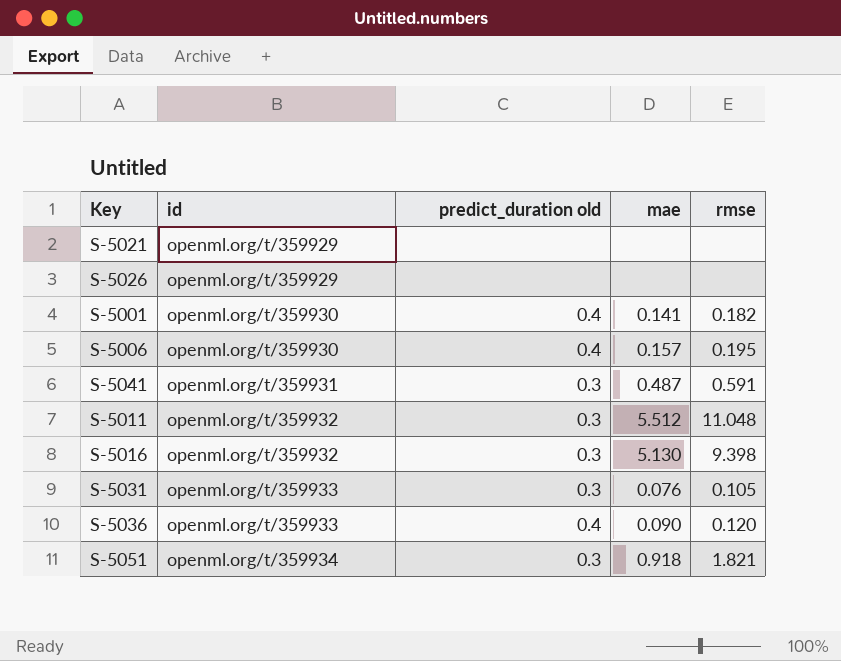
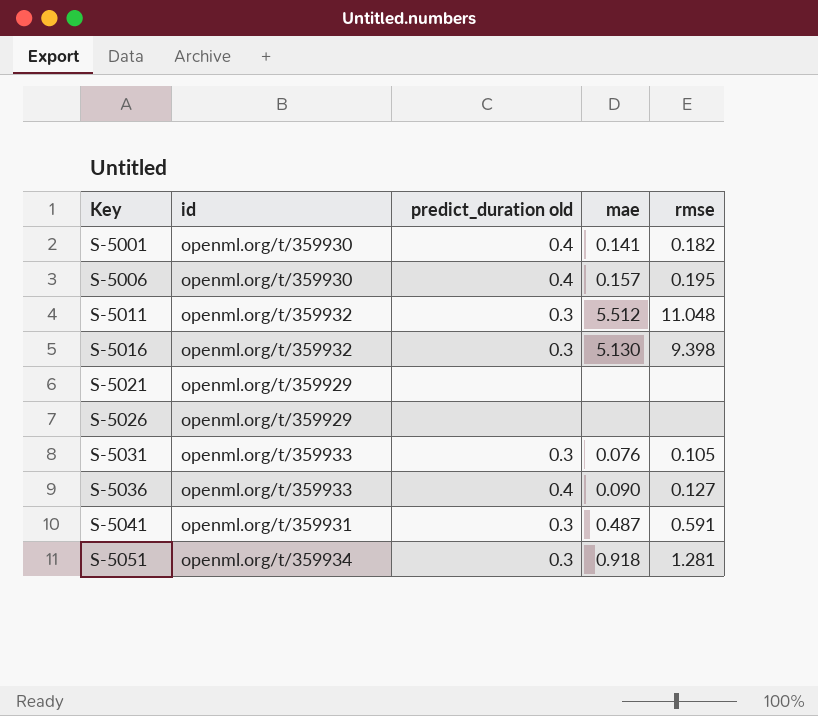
row order: id ascending -> Key ascending
S-5036 | rmse: 0.120 -> 0.127
S-5051 | rmse: 1.821 -> 1.281

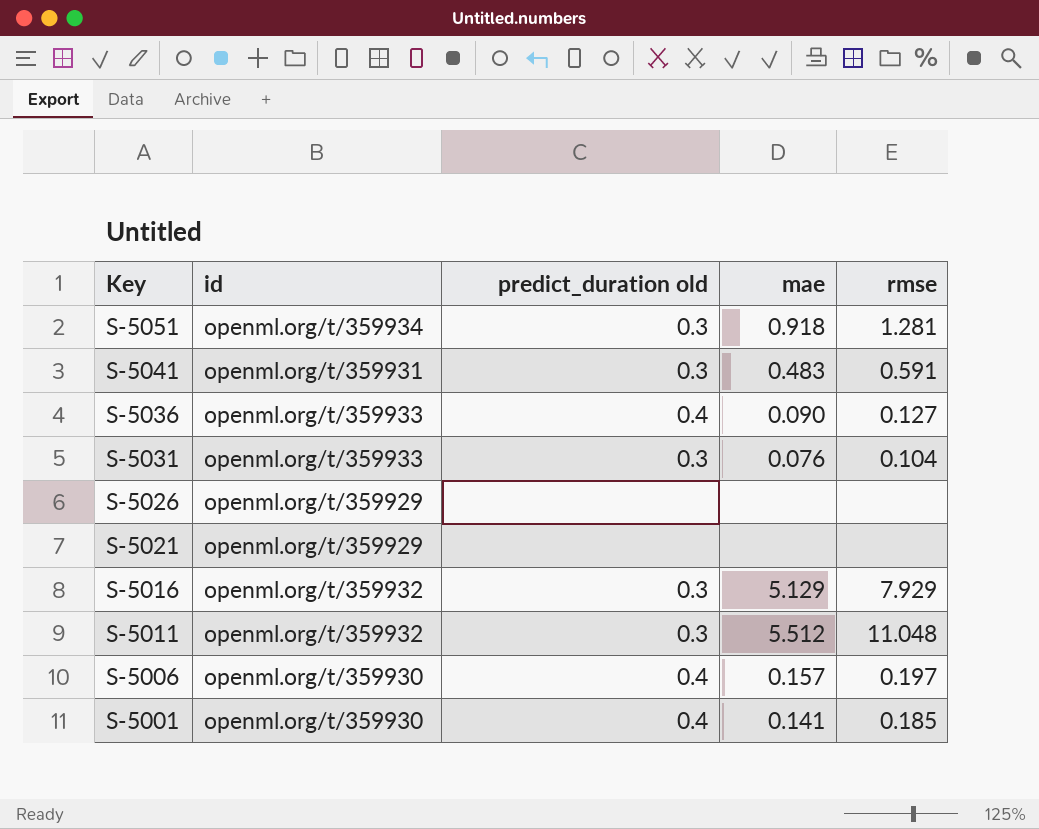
row order: Key ascending -> Key descending
S-5041 | mae: 0.487 -> 0.483
S-5031 | rmse: 0.105 -> 0.104
S-5016 | mae: 5.130 -> 5.129
S-5016 | rmse: 9.398 -> 7.929
S-5006 | rmse: 0.195 -> 0.197
S-5001 | rmse: 0.182 -> 0.185

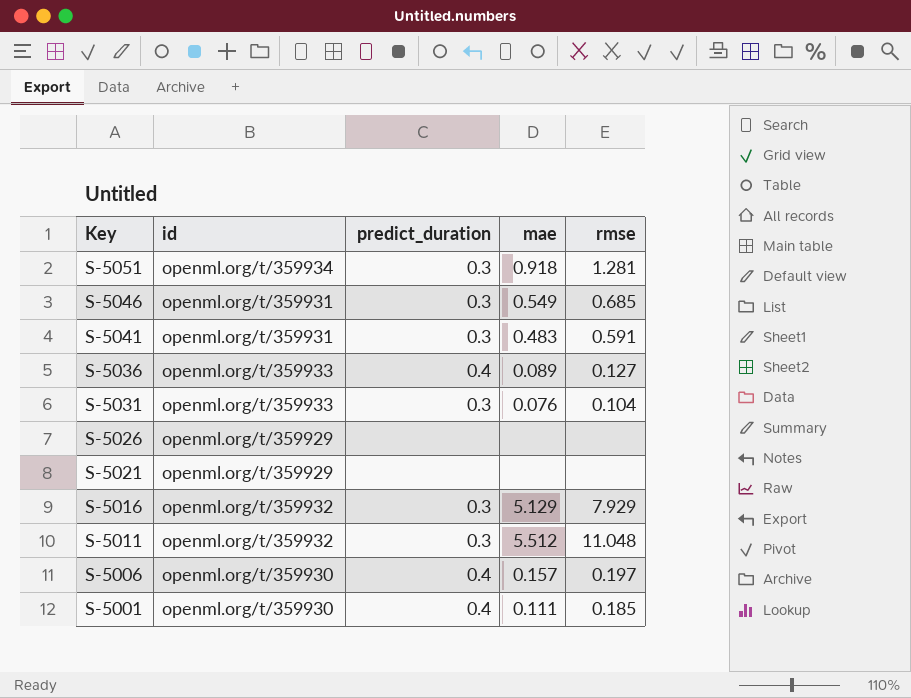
column name: predict_duration old -> predict_duration
row S-5046: none -> openml.org/t/359931 | 0.3 | 0.549 | 0.685
S-5036 | mae: 0.090 -> 0.089
S-5001 | mae: 0.141 -> 0.111

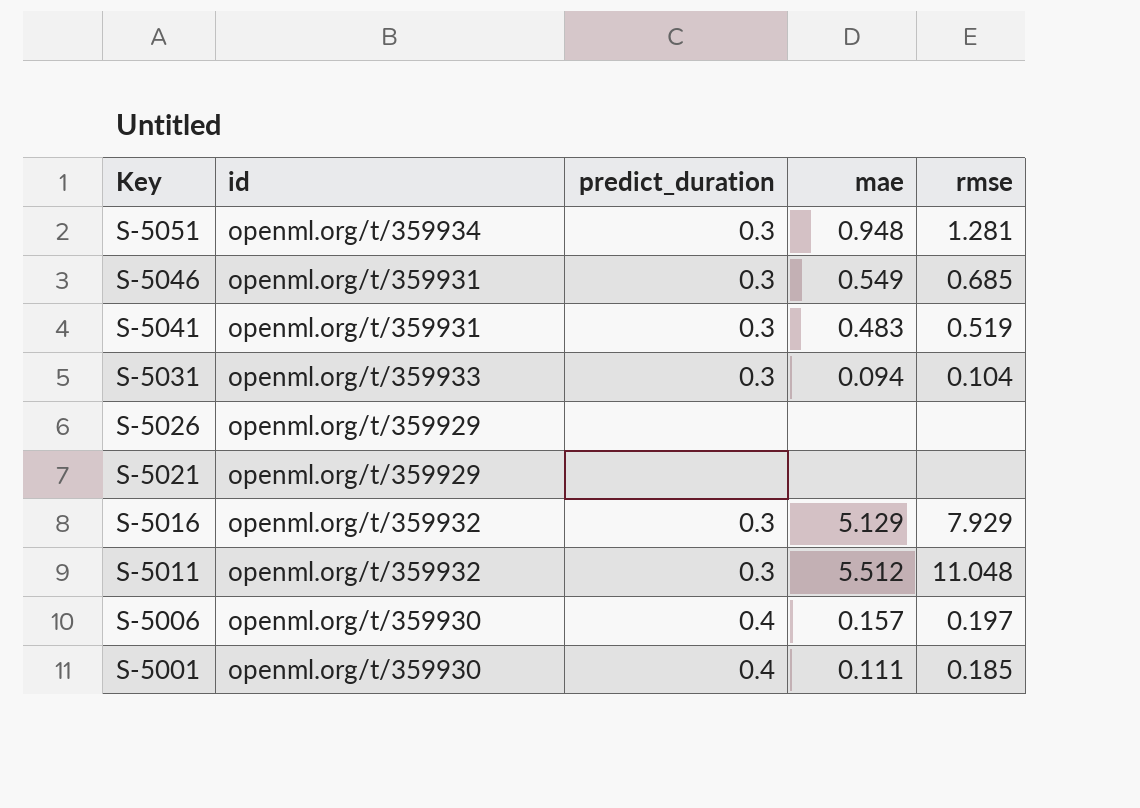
row S-5036: openml.org/t/359933 | 0.4 | 0.089 | 0.127 -> none
S-5051 | mae: 0.918 -> 0.948
S-5041 | rmse: 0.591 -> 0.519
S-5031 | mae: 0.076 -> 0.094

